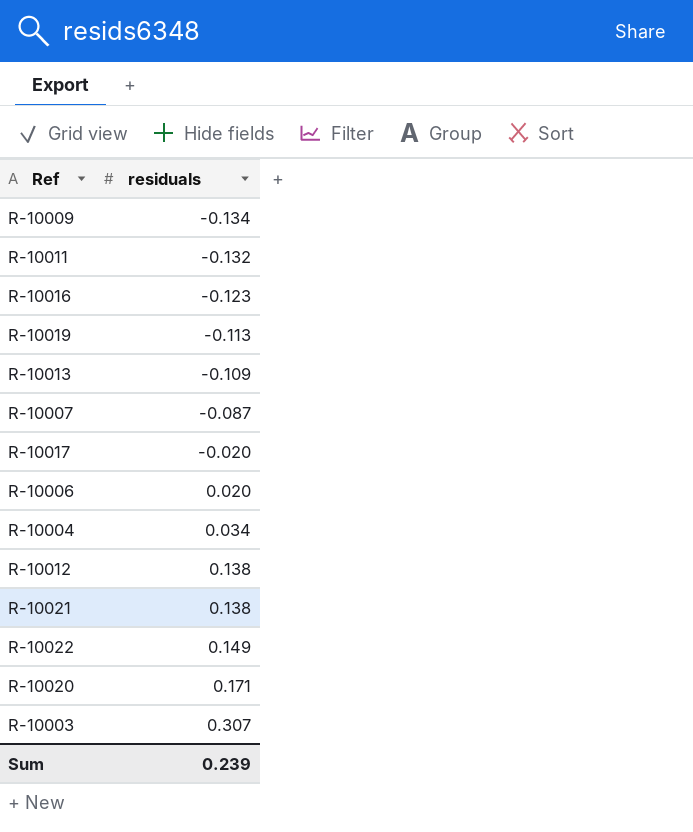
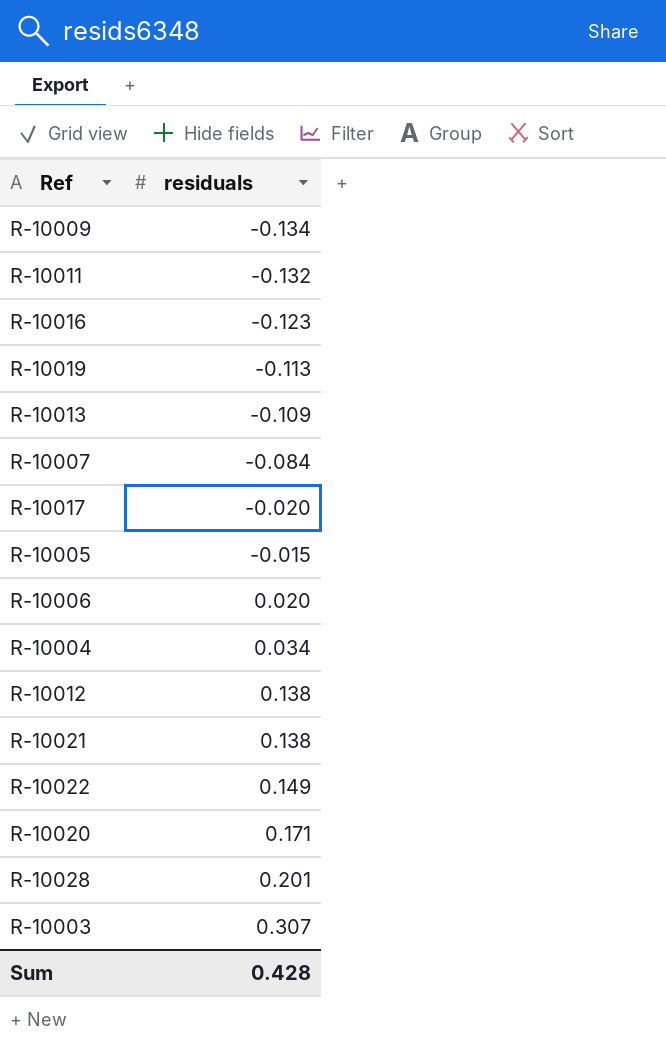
R-10007 | residuals: -0.087 -> -0.084
row R-10005: none -> -0.015
row R-10028: none -> 0.201
Sum | residuals: 0.239 -> 0.428

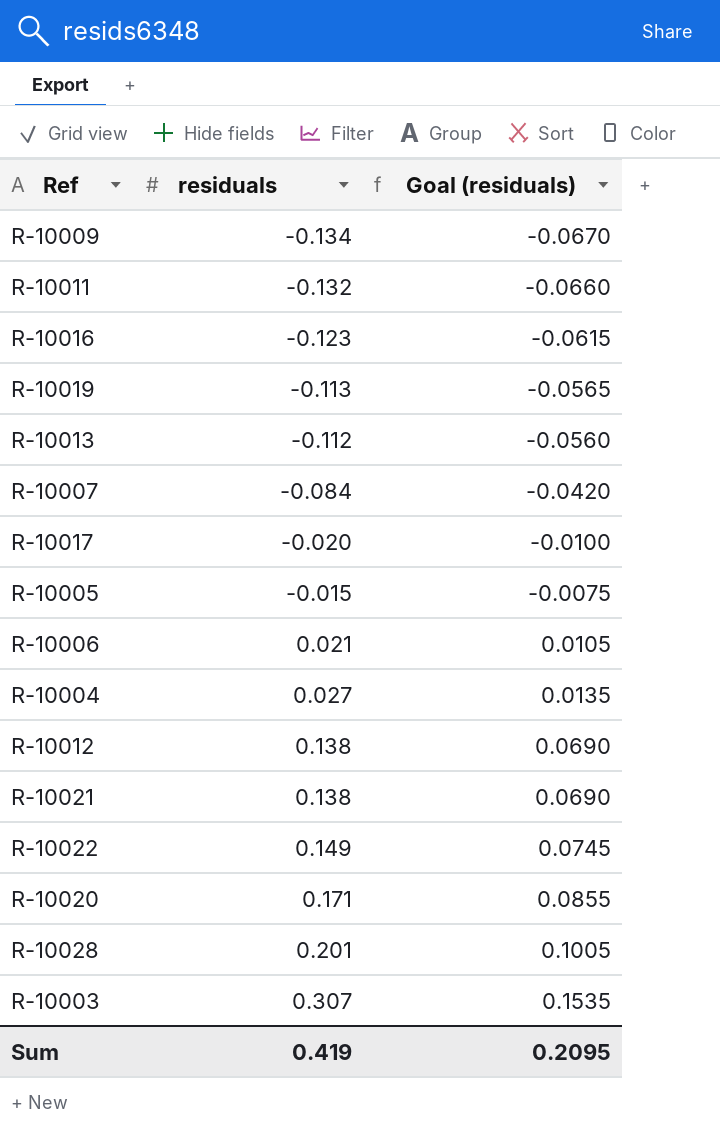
column Goal (residuals) | formula: none -> [residuals] * 0.5
R-10013 | residuals: -0.109 -> -0.112
R-10006 | residuals: 0.020 -> 0.021
R-10004 | residuals: 0.034 -> 0.027
Sum | residuals: 0.428 -> 0.419

